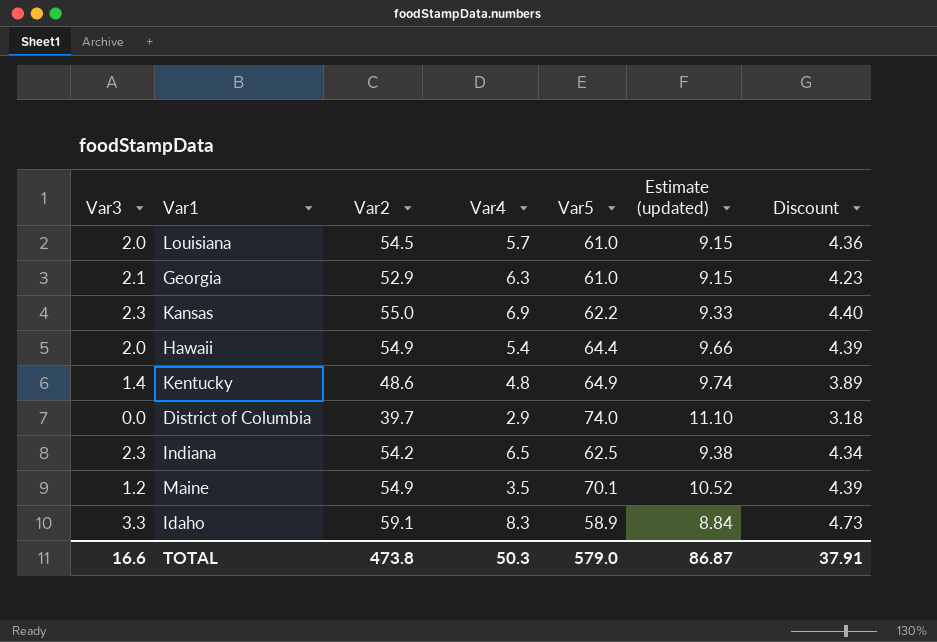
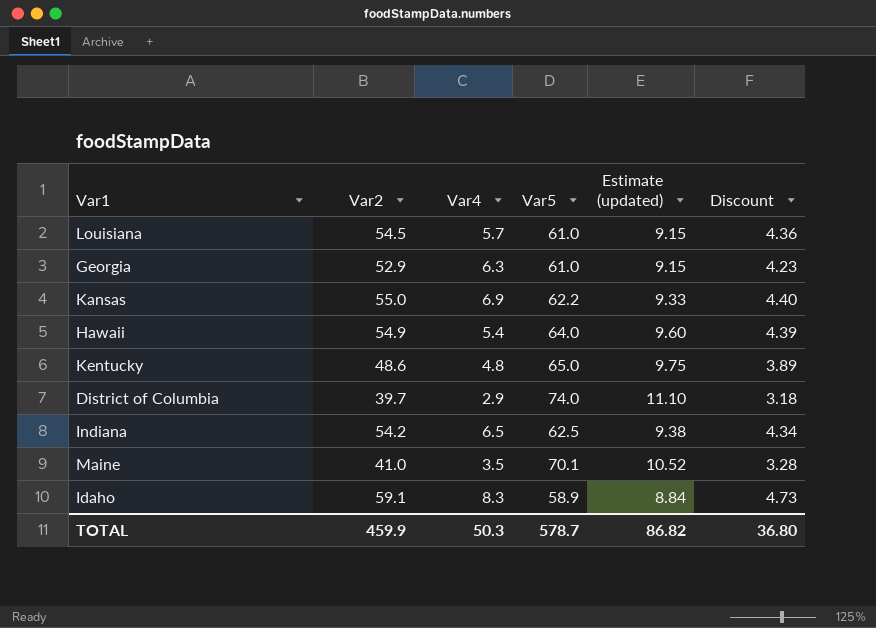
column Var3 | position: 1 -> none
Hawaii | Var5: 64.4 -> 64.0
Hawaii | Estimate (updated): 9.66 -> 9.60
Kentucky | Var5: 64.9 -> 65.0
Kentucky | Estimate (updated): 9.74 -> 9.75
Maine | Var2: 54.9 -> 41.0
Maine | Discount: 4.39 -> 3.28
TOTAL | Var2: 473.8 -> 459.9
TOTAL | Var5: 579.0 -> 578.7
TOTAL | Estimate (updated): 86.87 -> 86.82
TOTAL | Discount: 37.91 -> 36.80

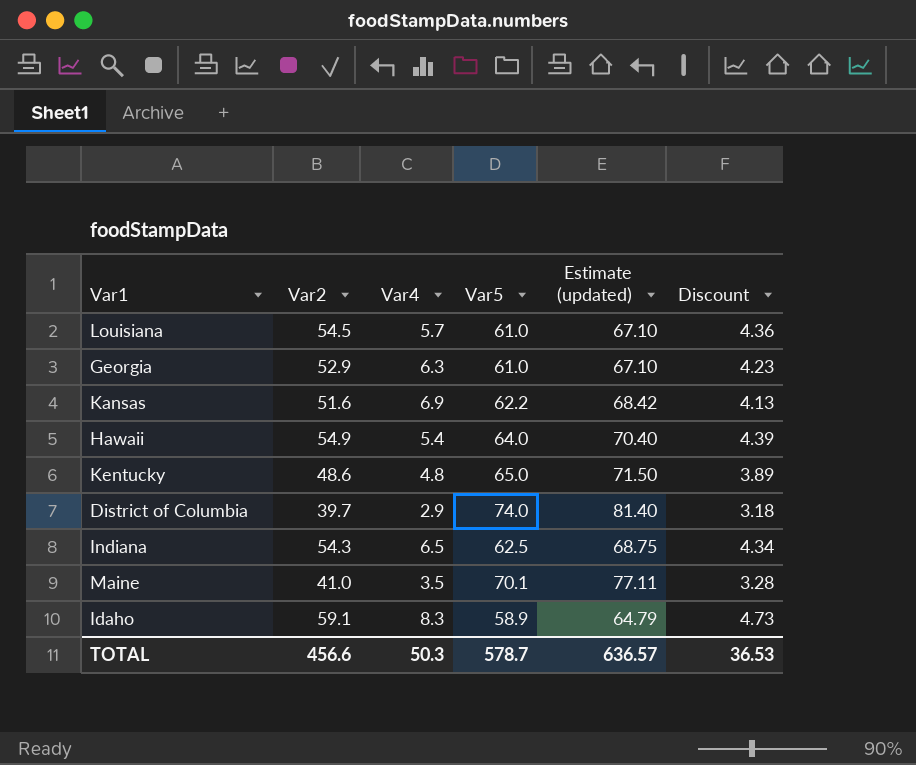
column Estimate (updated) | formula: [Var5] * 0.15 -> [Var5] * 1.1
Kansas | Var2: 55.0 -> 51.6
Kansas | Discount: 4.40 -> 4.13
Indiana | Var2: 54.2 -> 54.3
TOTAL | Var2: 459.9 -> 456.6
TOTAL | Estimate (updated): 86.82 -> 636.57
TOTAL | Discount: 36.80 -> 36.53

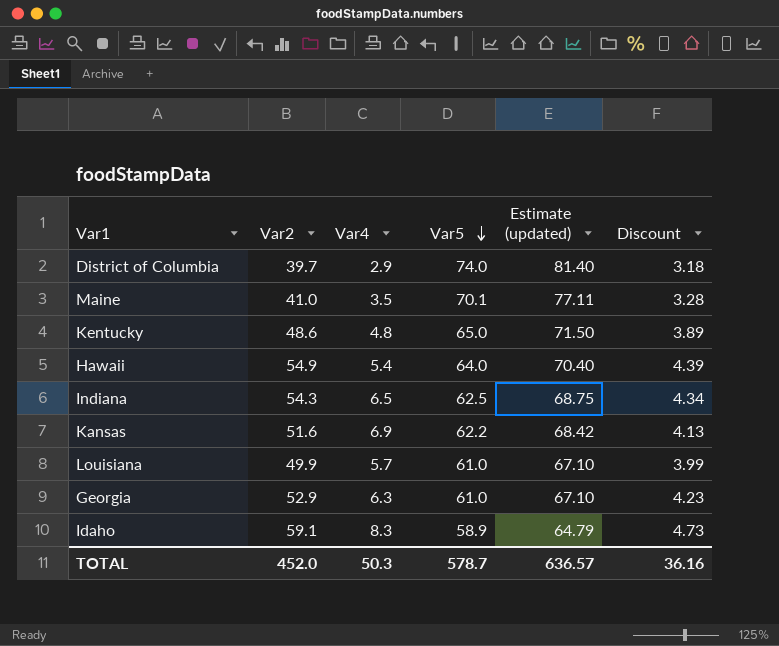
row order: none -> Var5 descending
Louisiana | Var2: 54.5 -> 49.9
Louisiana | Discount: 4.36 -> 3.99
TOTAL | Var2: 456.6 -> 452.0
TOTAL | Discount: 36.53 -> 36.16

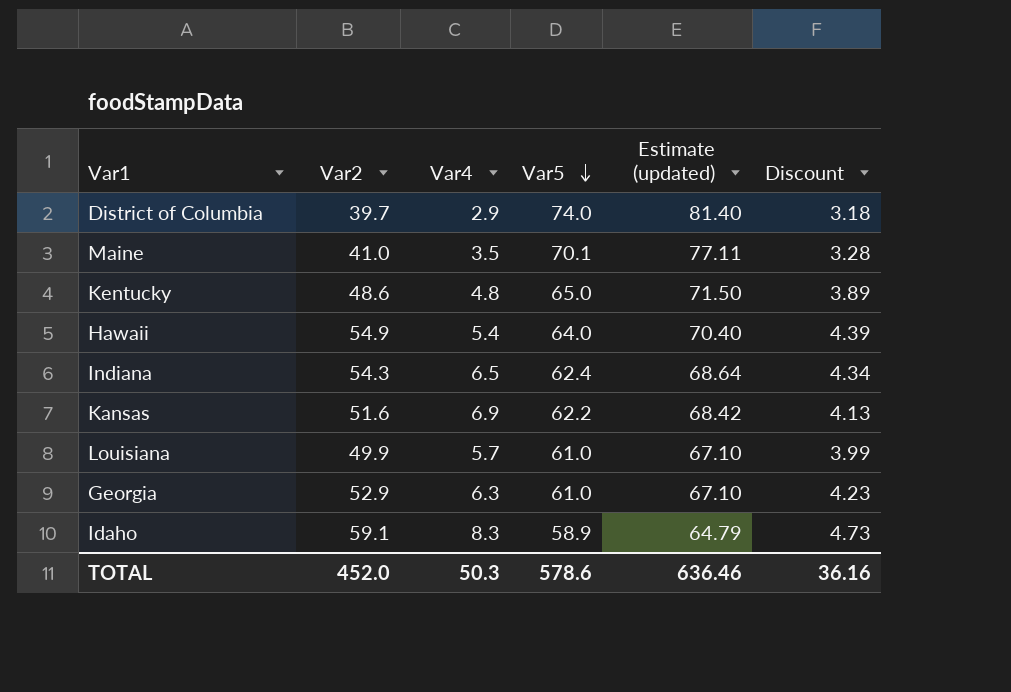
Indiana | Var5: 62.5 -> 62.4
Indiana | Estimate (updated): 68.75 -> 68.64
TOTAL | Var5: 578.7 -> 578.6
TOTAL | Estimate (updated): 636.57 -> 636.46

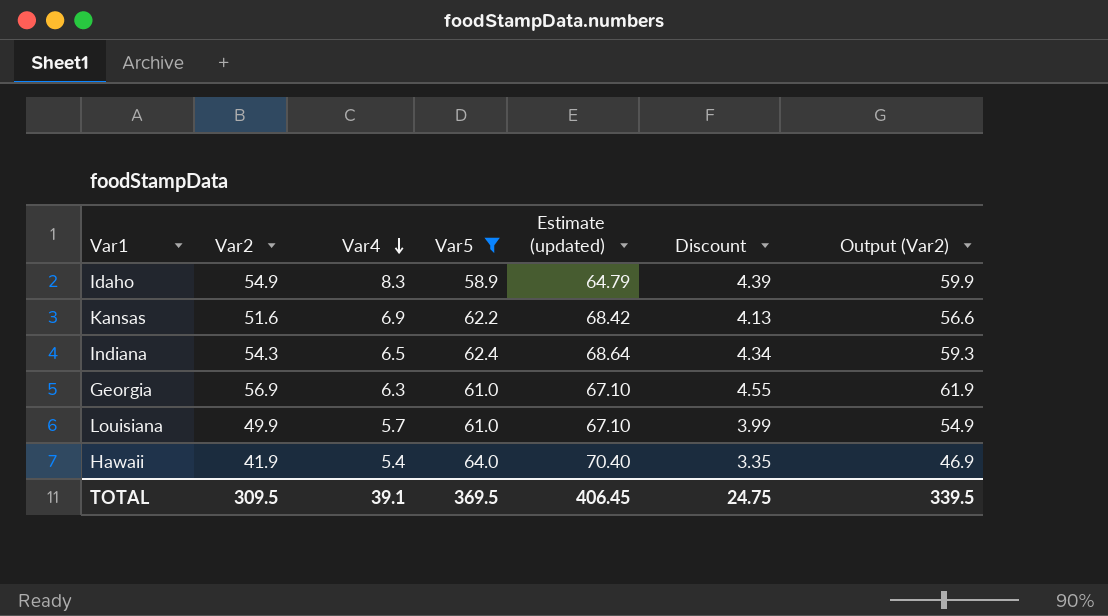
filter: none -> Var5 <= 64.0
row order: Var5 descending -> Var4 descending
column Output (Var2) | formula: none -> [Var2] + 5
Idaho | Var2: 59.1 -> 54.9
Idaho | Discount: 4.73 -> 4.39
Georgia | Var2: 52.9 -> 56.9
Georgia | Discount: 4.23 -> 4.55
Hawaii | Var2: 54.9 -> 41.9
Hawaii | Discount: 4.39 -> 3.35
TOTAL | Var2: 452.0 -> 309.5
TOTAL | Var4: 50.3 -> 39.1
TOTAL | Var5: 578.6 -> 369.5
TOTAL | Estimate (updated): 636.46 -> 406.45
TOTAL | Discount: 36.16 -> 24.75

